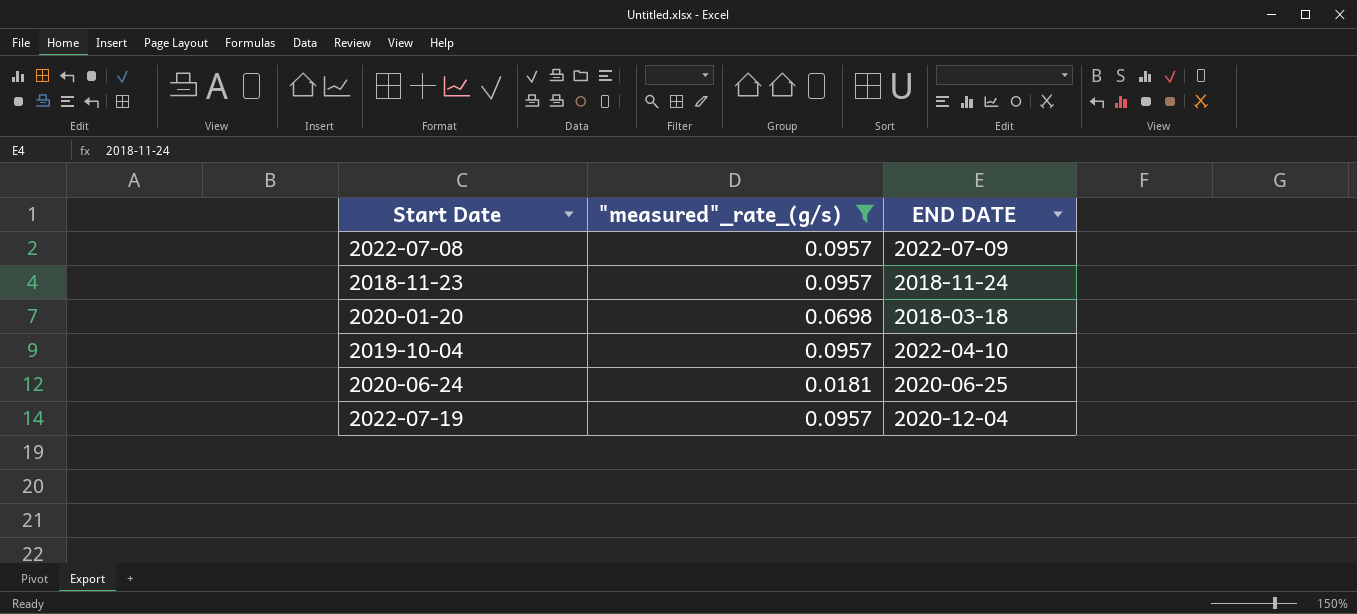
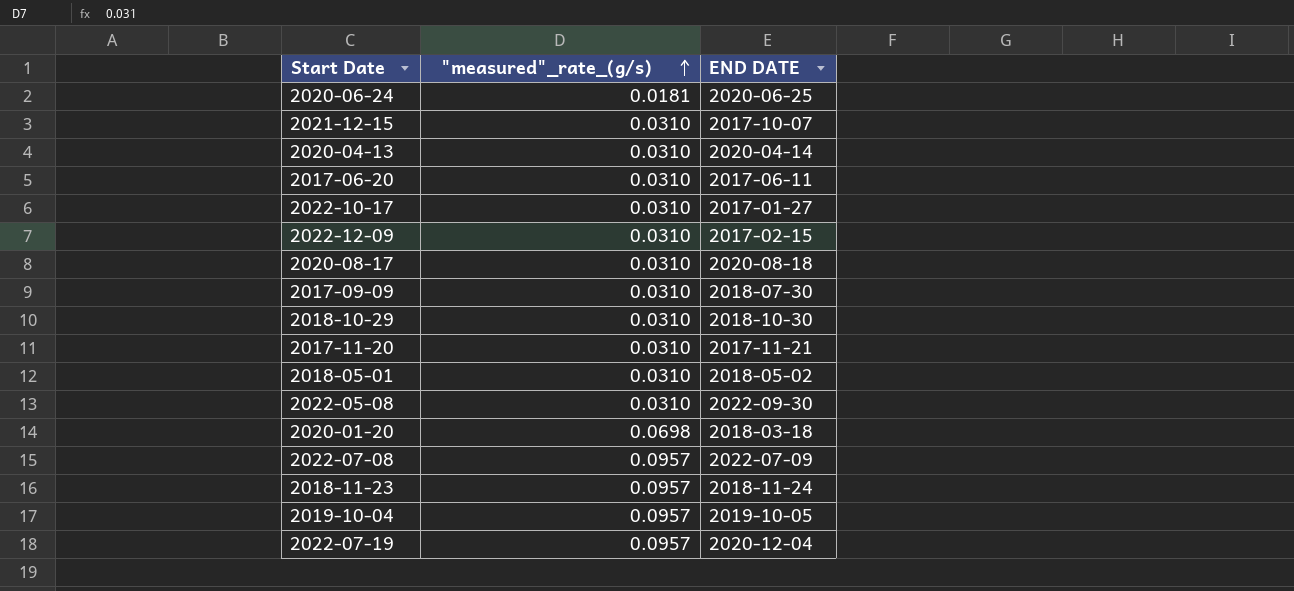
filter: "measured"_rate_(g/s) != 0.0310 -> none
row order: none -> "measured"_rate_(g/s) ascending
2019-10-04 | END DATE: 2022-04-10 -> 2019-10-05

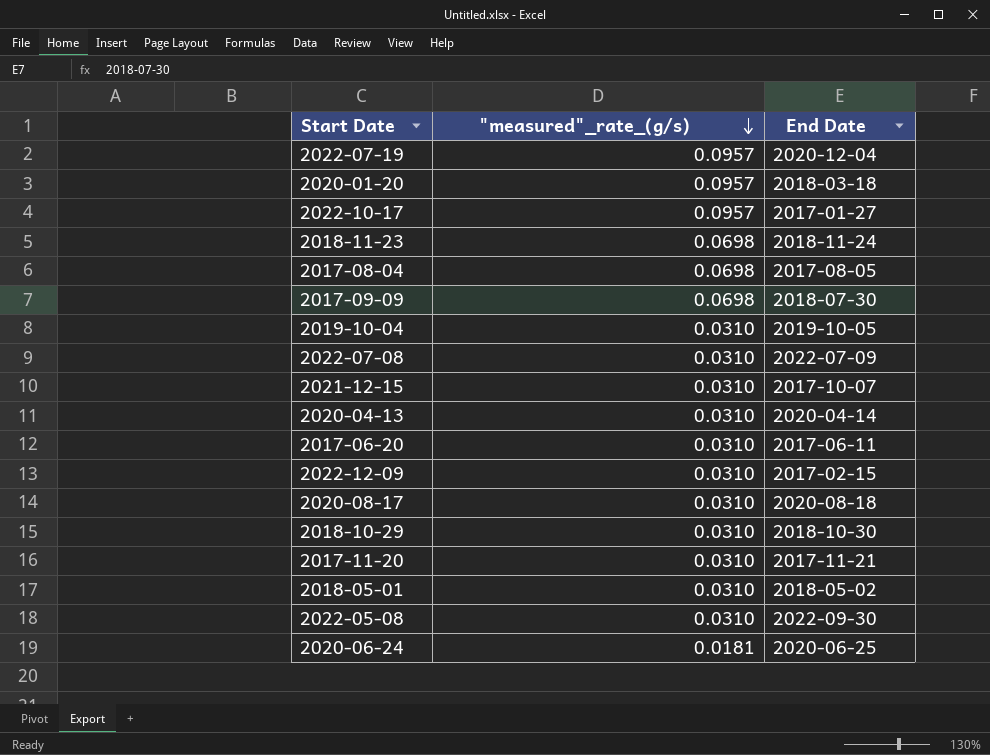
row order: "measured"_rate_(g/s) ascending -> "measured"_rate_(g/s) descending
column name: END DATE -> End Date
2020-01-20 | "measured"_rate_(g/s): 0.0698 -> 0.0957
2022-10-17 | "measured"_rate_(g/s): 0.0310 -> 0.0957
2018-11-23 | "measured"_rate_(g/s): 0.0957 -> 0.0698
row 2017-08-04: none -> 0.0698 | 2017-08-05
2017-09-09 | "measured"_rate_(g/s): 0.0310 -> 0.0698
2019-10-04 | "measured"_rate_(g/s): 0.0957 -> 0.0310
2022-07-08 | "measured"_rate_(g/s): 0.0957 -> 0.0310

